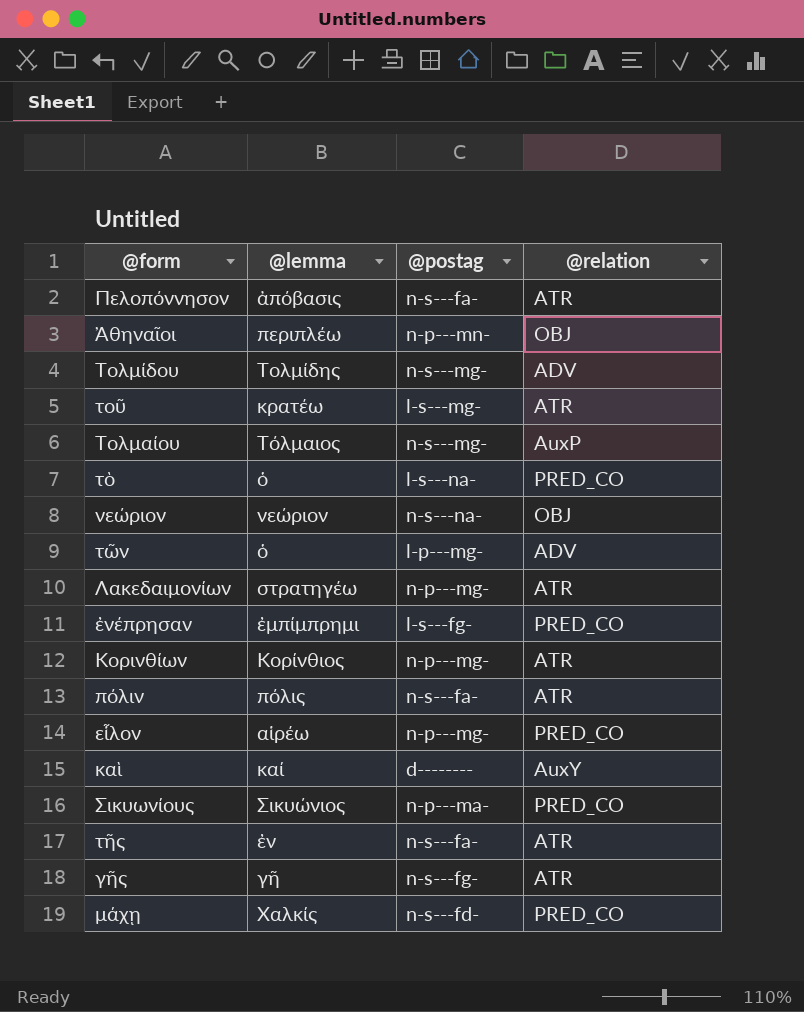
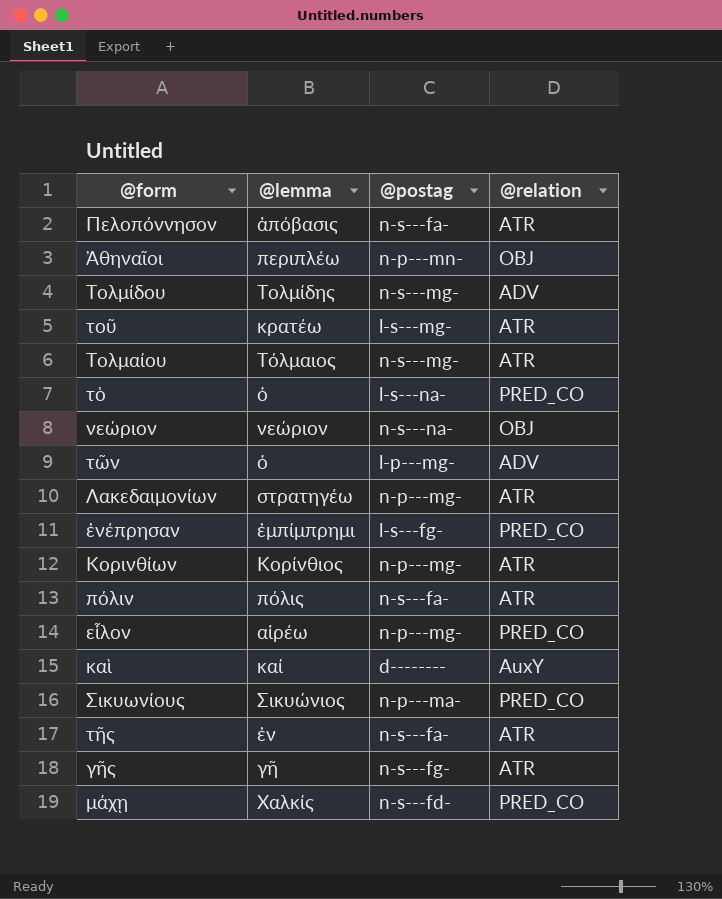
Τολμαίου | @relation: AuxP -> ATR

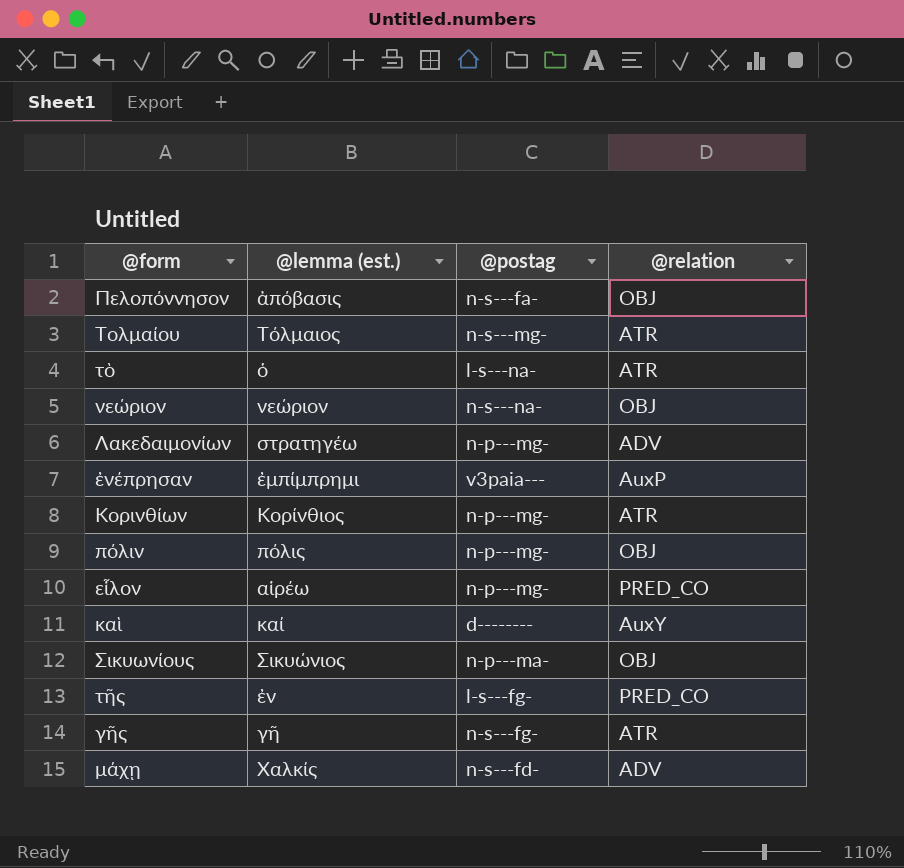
column name: @lemma -> @lemma (est.)
row Ἀθηναῖοι: περιπλέω | n-p---mn- | OBJ -> none
row Τολμίδου: Τολμίδης | n-s---mg- | ADV -> none
row τοῦ: κρατέω | l-s---mg- | ATR -> none
row τῶν: ὁ | l-p---mg- | ADV -> none
Πελοπόννησον | @relation: ATR -> OBJ
τὸ | @relation: PRED_CO -> ATR
Λακεδαιμονίων | @relation: ATR -> ADV
ἐνέπρησαν | @postag: l-s---fg- -> v3paia---
ἐνέπρησαν | @relation: PRED_CO -> AuxP
πόλιν | @postag: n-s---fa- -> n-p---mg-
πόλιν | @relation: ATR -> OBJ
Σικυωνίους | @relation: PRED_CO -> OBJ
τῆς | @postag: n-s---fa- -> l-s---fg-
τῆς | @relation: ATR -> PRED_CO
μάχῃ | @relation: PRED_CO -> ADV

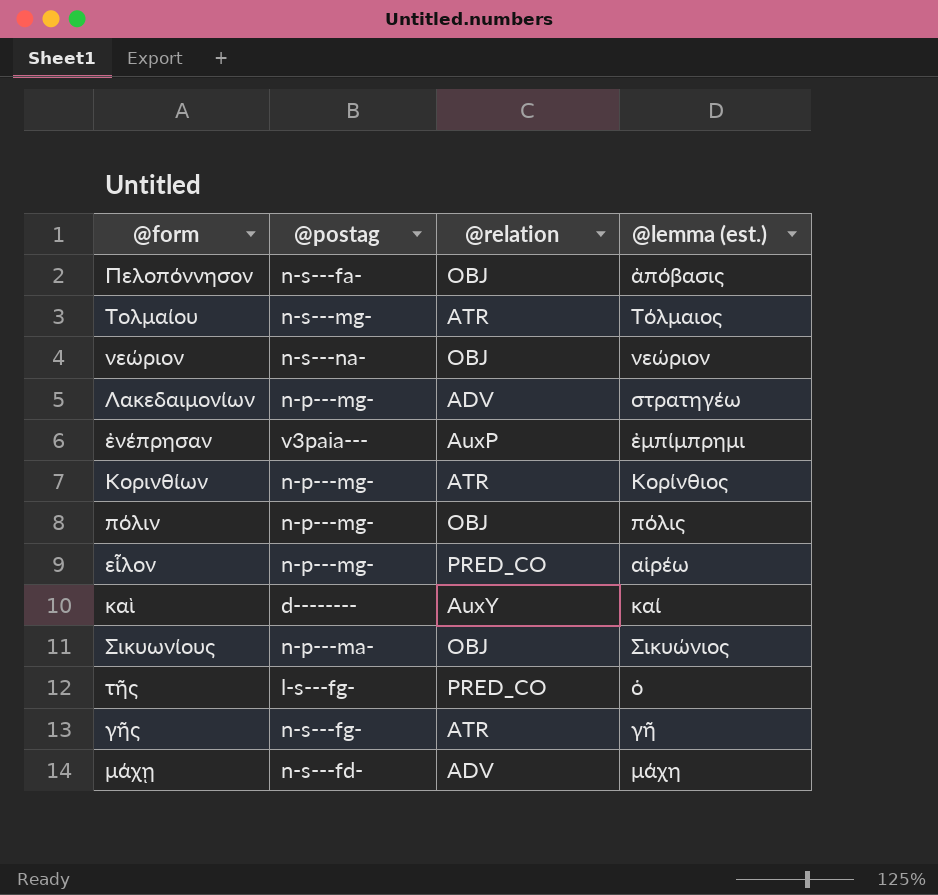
column @lemma (est.) | position: 2 -> 4
row τὸ: ὁ | l-s---na- | ATR -> none
τῆς | @lemma (est.): ἐν -> ὁ
μάχῃ | @lemma (est.): Χαλκίς -> μάχη

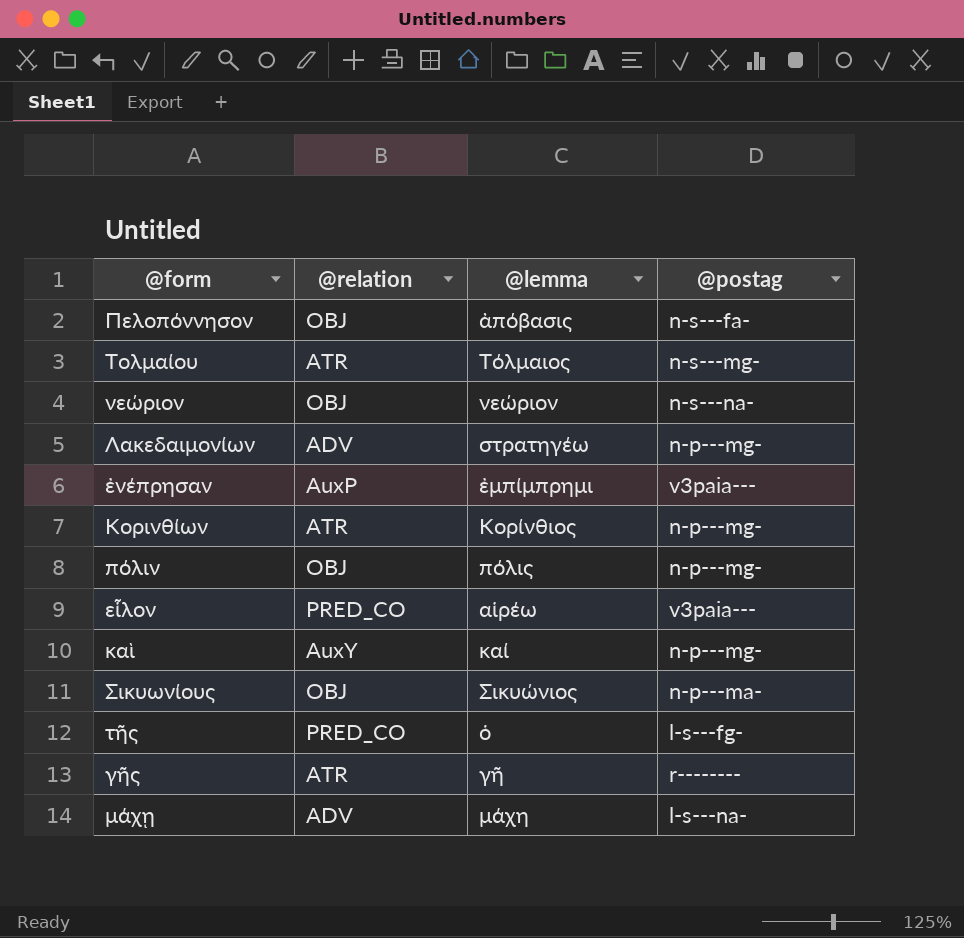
column name: @lemma (est.) -> @lemma
column @postag | position: 2 -> 4
εἷλον | @postag: n-p---mg- -> v3paia---
καὶ | @postag: d-------- -> n-p---mg-
γῆς | @postag: n-s---fg- -> r--------
μάχῃ | @postag: n-s---fd- -> l-s---na-

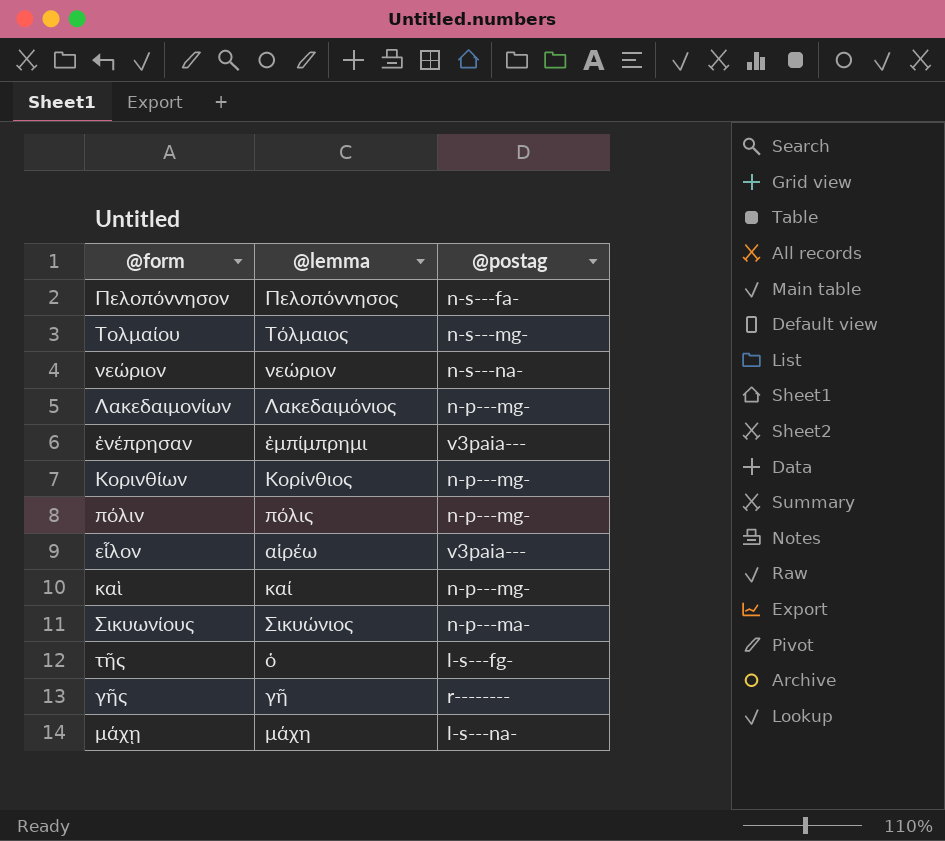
column @relation | position: 2 -> none
Πελοπόννησον | @lemma: ἀπόβασις -> Πελοπόννησος
Λακεδαιμονίων | @lemma: στρατηγέω -> Λακεδαιμόνιος

